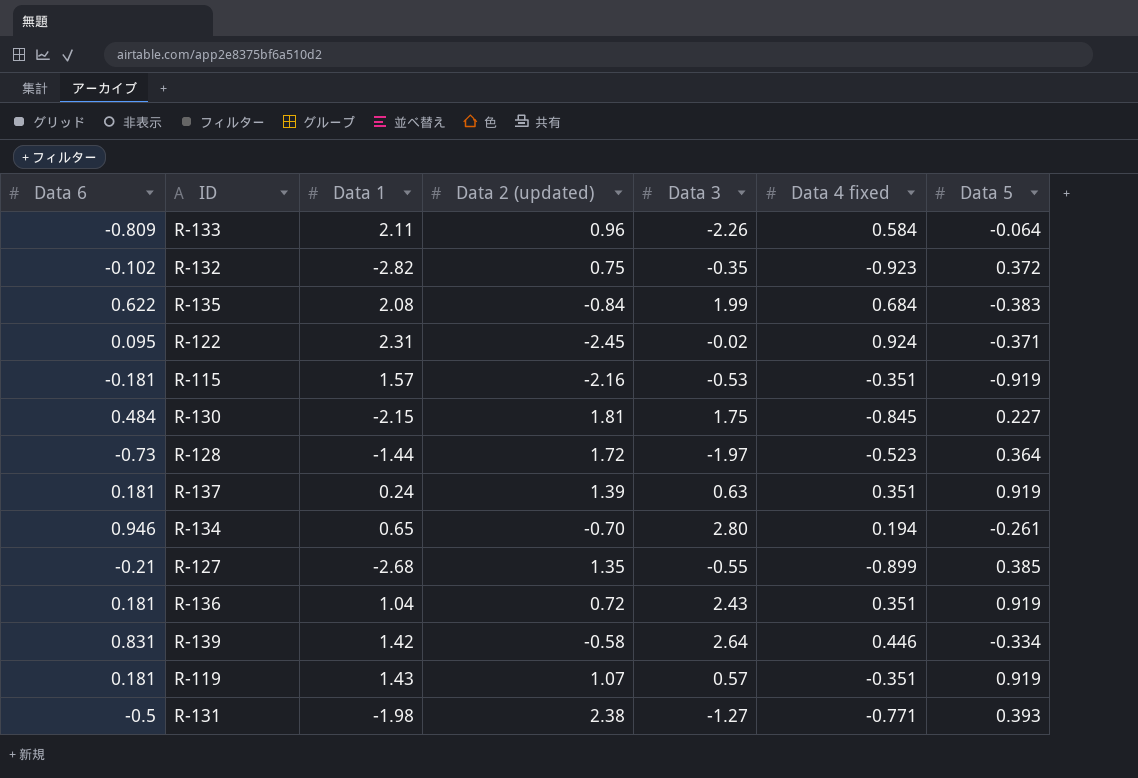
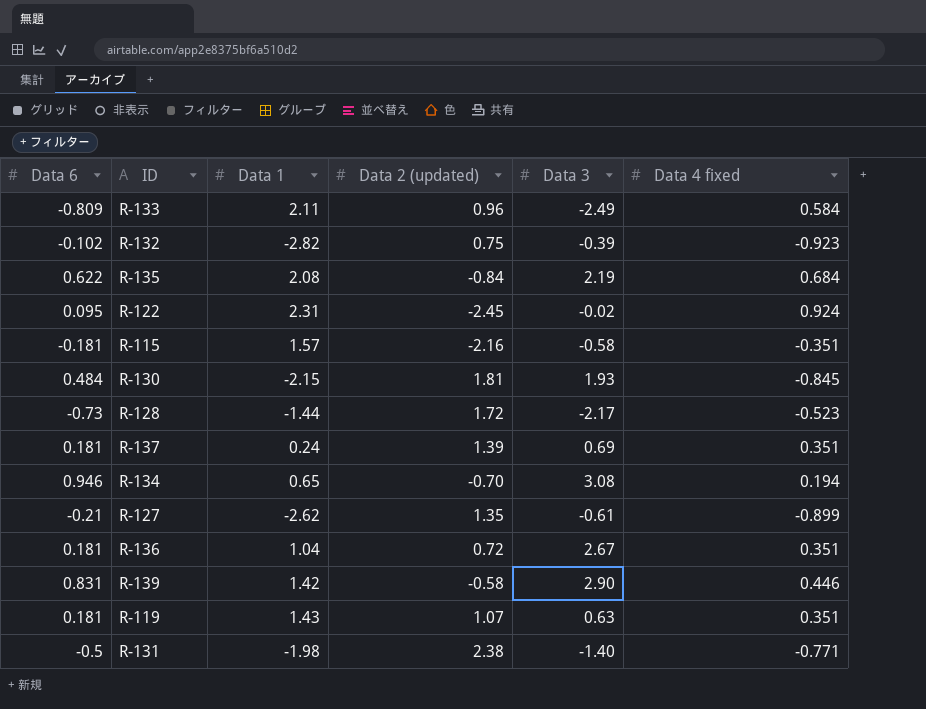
column Data 5 | position: 7 -> none
R-133 | Data 3: -2.26 -> -2.49
R-132 | Data 3: -0.35 -> -0.39
R-135 | Data 3: 1.99 -> 2.19
R-115 | Data 3: -0.53 -> -0.58
R-130 | Data 3: 1.75 -> 1.93
R-128 | Data 3: -1.97 -> -2.17
R-137 | Data 3: 0.63 -> 0.69
R-134 | Data 3: 2.80 -> 3.08
R-127 | Data 1: -2.68 -> -2.62
R-127 | Data 3: -0.55 -> -0.61
R-136 | Data 3: 2.43 -> 2.67
R-139 | Data 3: 2.64 -> 2.90
R-119 | Data 3: 0.57 -> 0.63
R-119 | Data 4 fixed: -0.351 -> 0.351
R-131 | Data 3: -1.27 -> -1.40

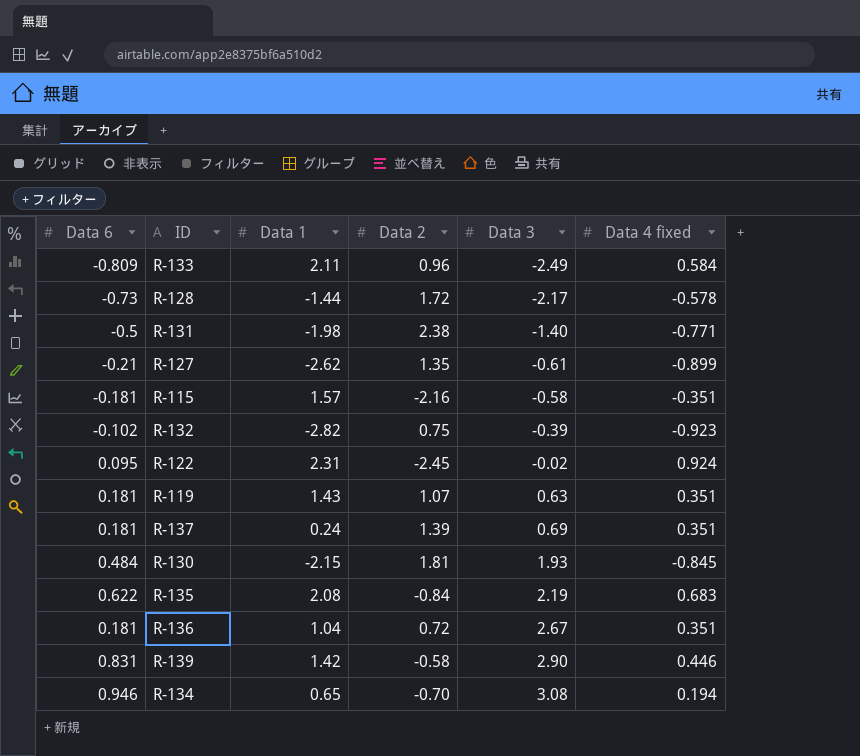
row order: none -> Data 3 ascending
column name: Data 2 (updated) -> Data 2
R-128 | Data 4 fixed: -0.523 -> -0.578
R-135 | Data 4 fixed: 0.684 -> 0.683

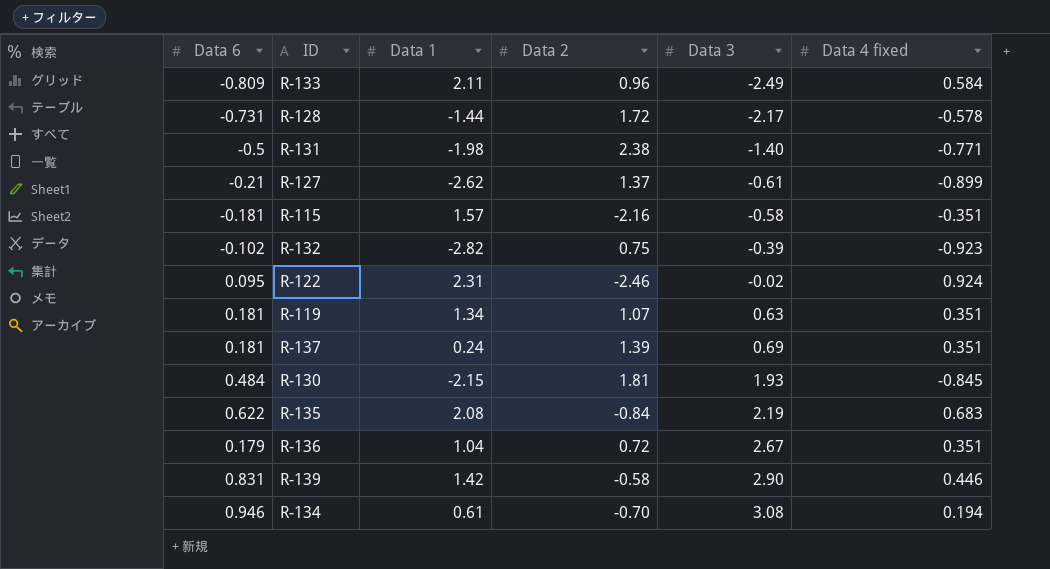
R-128 | Data 6: -0.73 -> -0.731
R-127 | Data 2: 1.35 -> 1.37
R-122 | Data 2: -2.45 -> -2.46
R-119 | Data 1: 1.43 -> 1.34
R-136 | Data 6: 0.181 -> 0.179
R-134 | Data 1: 0.65 -> 0.61

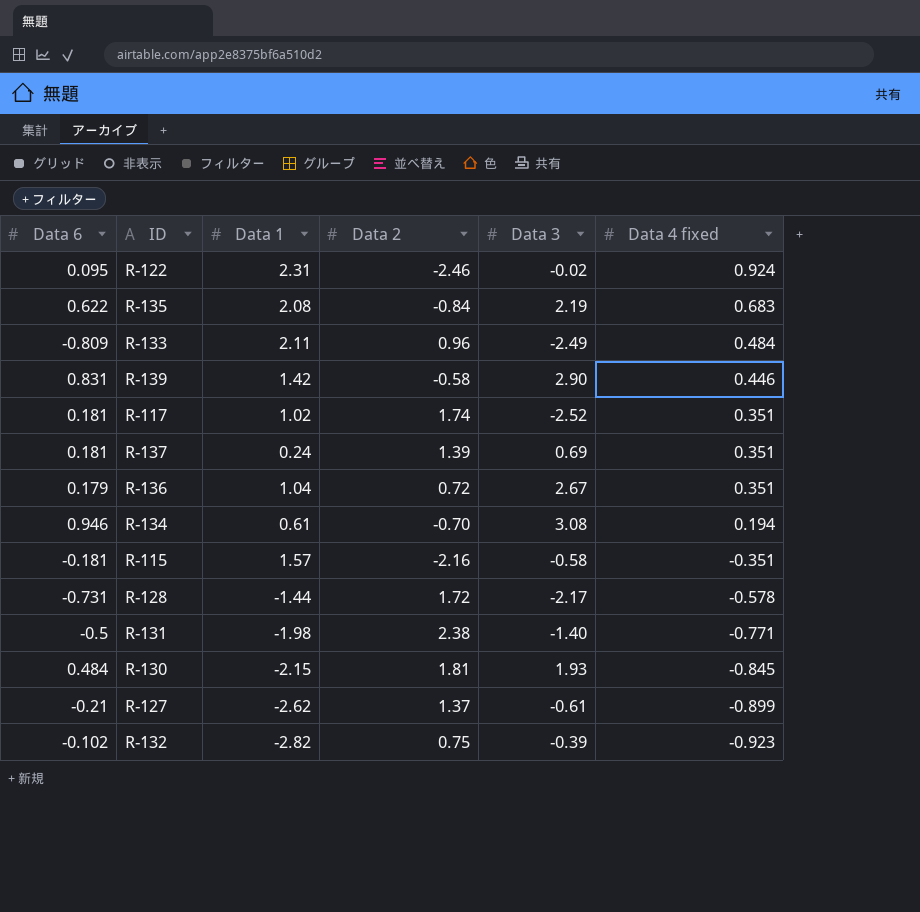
row order: Data 3 ascending -> Data 4 fixed descending
row R-119: 0.181 | 1.34 | 1.07 | 0.63 | 0.351 -> none
R-133 | Data 4 fixed: 0.584 -> 0.484
row R-117: none -> 0.181 | 1.02 | 1.74 | -2.52 | 0.351

